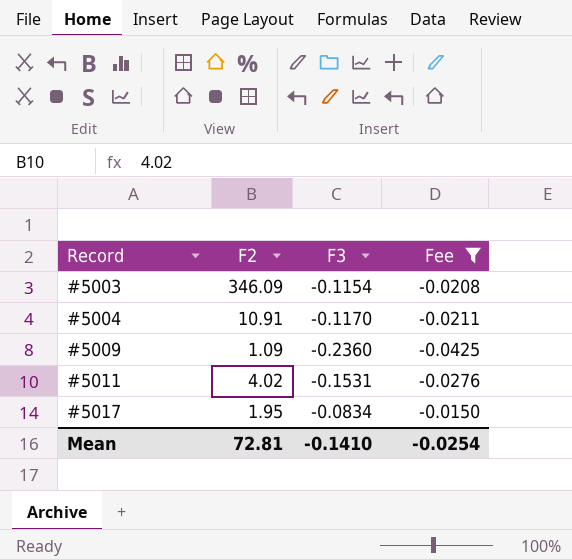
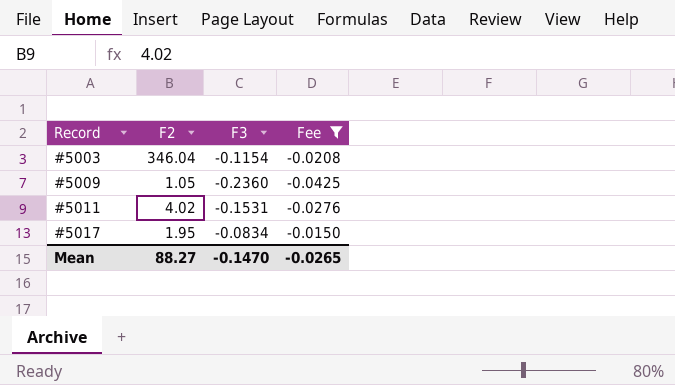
row #5004: 10.91 | -0.1170 | -0.0211 -> none
#5003 | F2: 346.09 -> 346.04
#5009 | F2: 1.09 -> 1.05
Mean | F2: 72.81 -> 88.27
Mean | F3: -0.1410 -> -0.1470
Mean | Fee: -0.0254 -> -0.0265

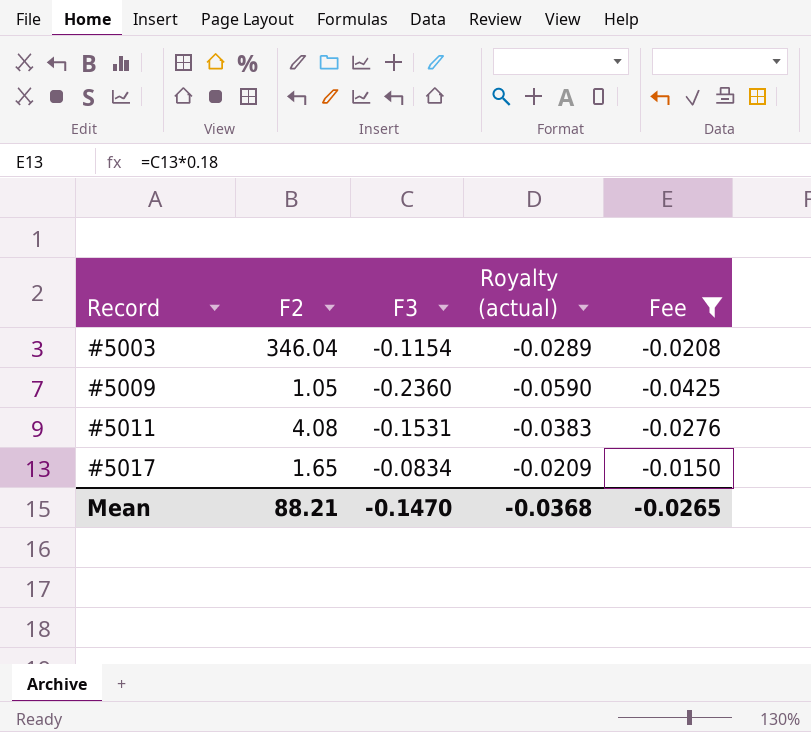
column Royalty (actual) | formula: none -> [F3] * 0.25
#5011 | F2: 4.02 -> 4.08
#5017 | F2: 1.95 -> 1.65
Mean | F2: 88.27 -> 88.21

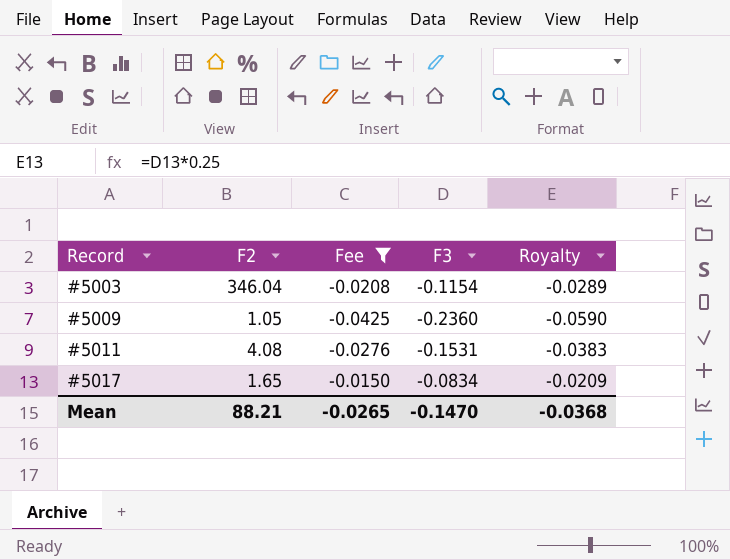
column Fee | position: 5 -> 3
column name: Royalty (actual) -> Royalty

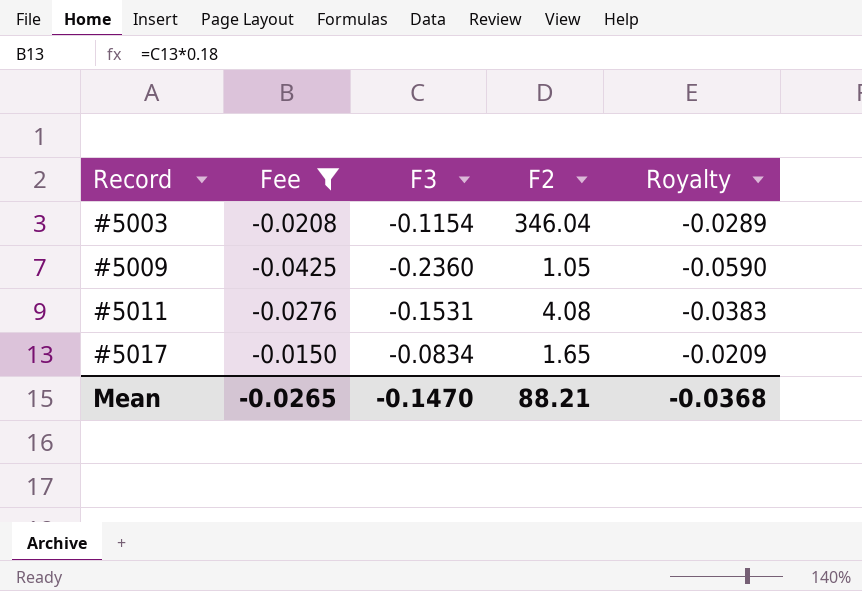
column F2 | position: 2 -> 4

